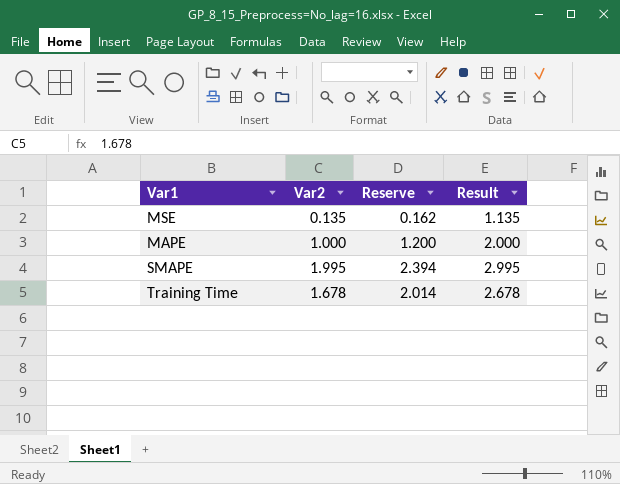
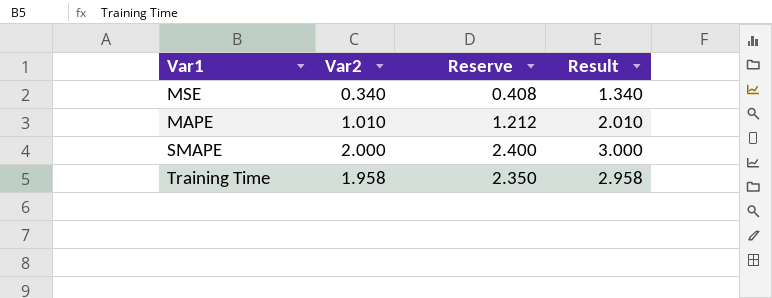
MSE | Var2: 0.135 -> 0.340
MSE | Reserve: 0.162 -> 0.408
MSE | Result: 1.135 -> 1.340
MAPE | Var2: 1.000 -> 1.010
MAPE | Reserve: 1.200 -> 1.212
MAPE | Result: 2.000 -> 2.010
SMAPE | Var2: 1.995 -> 2.000
SMAPE | Reserve: 2.394 -> 2.400
SMAPE | Result: 2.995 -> 3.000
Training Time | Var2: 1.678 -> 1.958
Training Time | Reserve: 2.014 -> 2.350
Training Time | Result: 2.678 -> 2.958

